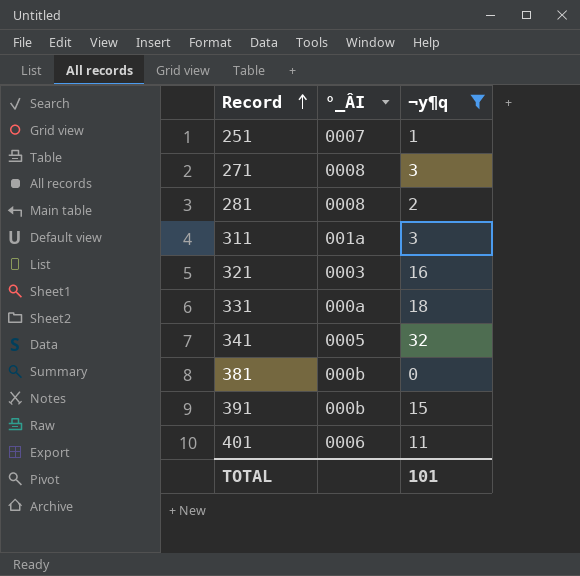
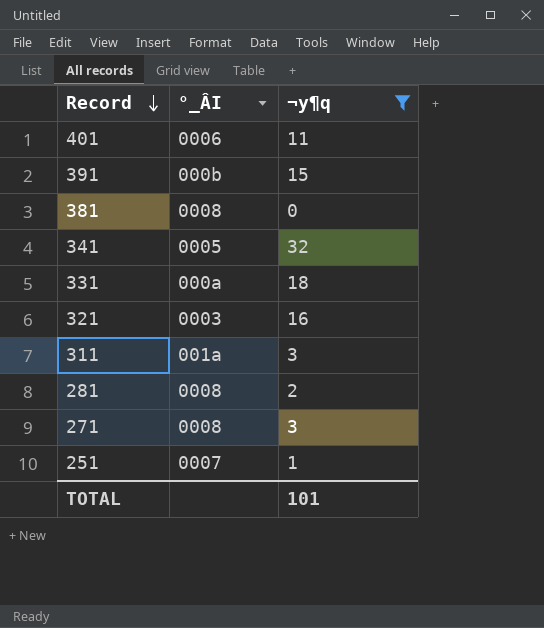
row order: Record ascending -> Record descending
381 | °_ÂI: 000b -> 0008

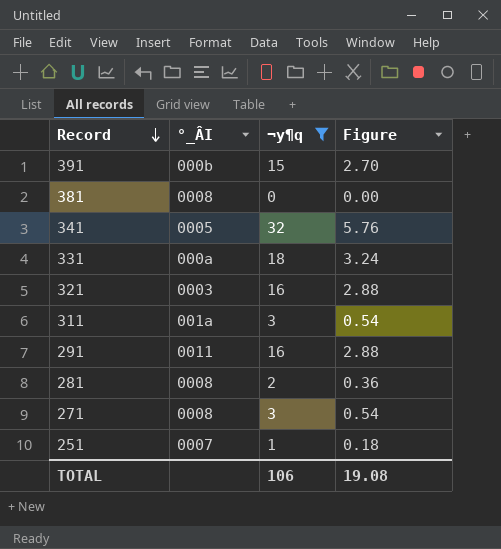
column Figure | formula: none -> [¬y¶q] * 0.18
row 401: 0006 | 11 -> none
row 291: none -> 0011 | 16 | 2.88
TOTAL | ¬y¶q: 101 -> 106

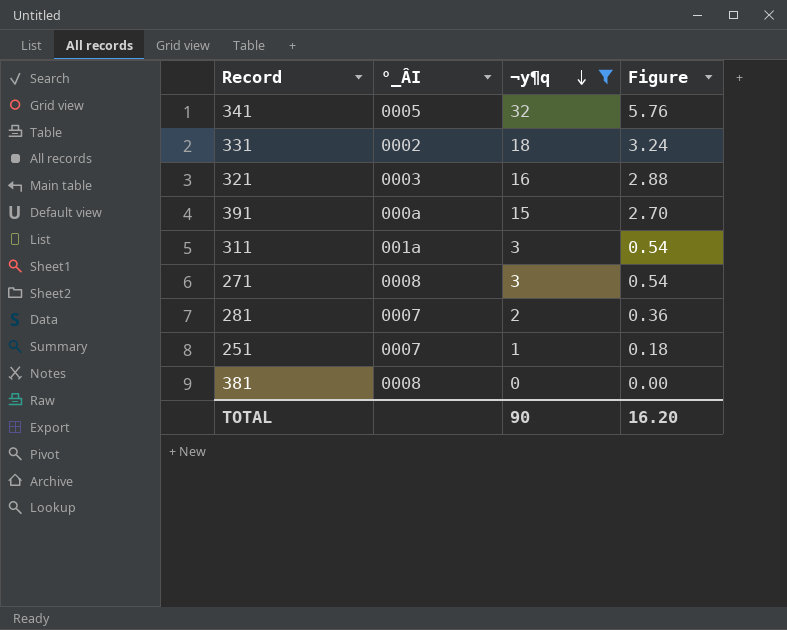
row order: Record descending -> ¬y¶q descending
row 291: 0011 | 16 | 2.88 -> none
331 | °_ÂI: 000a -> 0002
391 | °_ÂI: 000b -> 000a
281 | °_ÂI: 0008 -> 0007
TOTAL | ¬y¶q: 106 -> 90
TOTAL | Figure: 19.08 -> 16.20

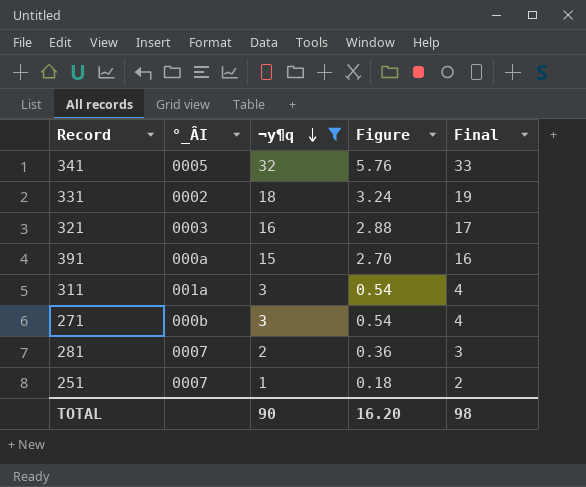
column Final | formula: none -> [¬y¶q] + 1
row 381: 0008 | 0 | 0.00 -> none
271 | °_ÂI: 0008 -> 000b

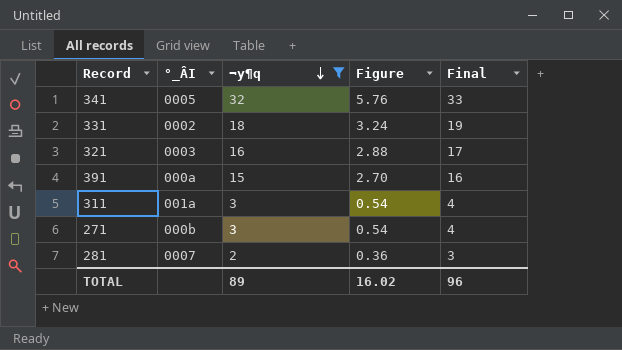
row 251: 0007 | 1 | 0.18 | 2 -> none
TOTAL | ¬y¶q: 90 -> 89
TOTAL | Figure: 16.20 -> 16.02
TOTAL | Final: 98 -> 96

